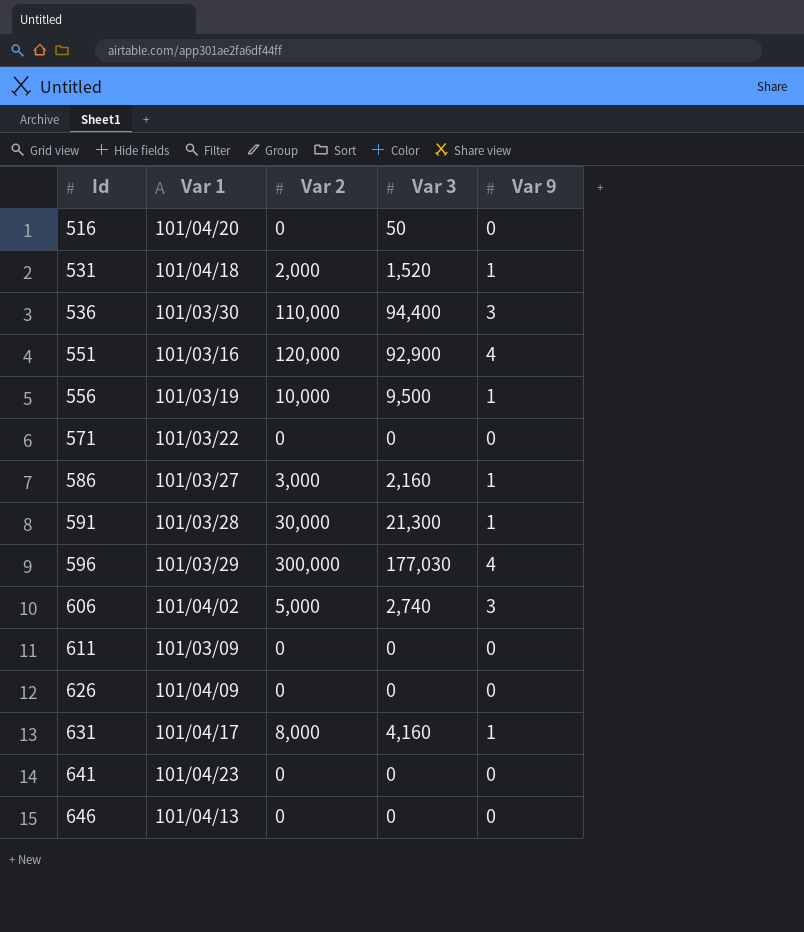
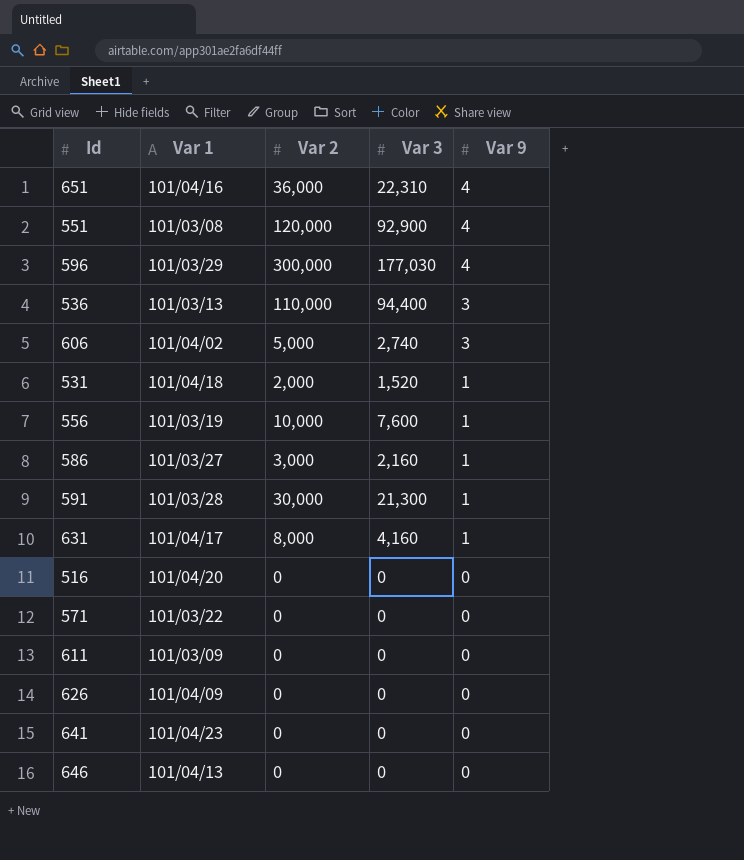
row order: Id ascending -> Var 9 descending
row 651: none -> 101/04/16 | 36,000 | 22,310 | 4
551 | Var 1: 101/03/16 -> 101/03/08
536 | Var 1: 101/03/30 -> 101/03/13
556 | Var 3: 9,500 -> 7,600
516 | Var 3: 50 -> 0

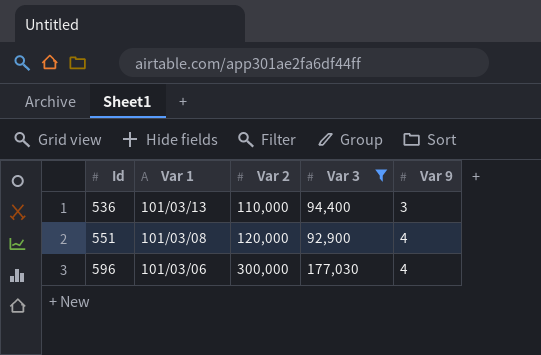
filter: none -> Var 3 >= 92,900
row order: Var 9 descending -> Id ascending
596 | Var 1: 101/03/29 -> 101/03/06

